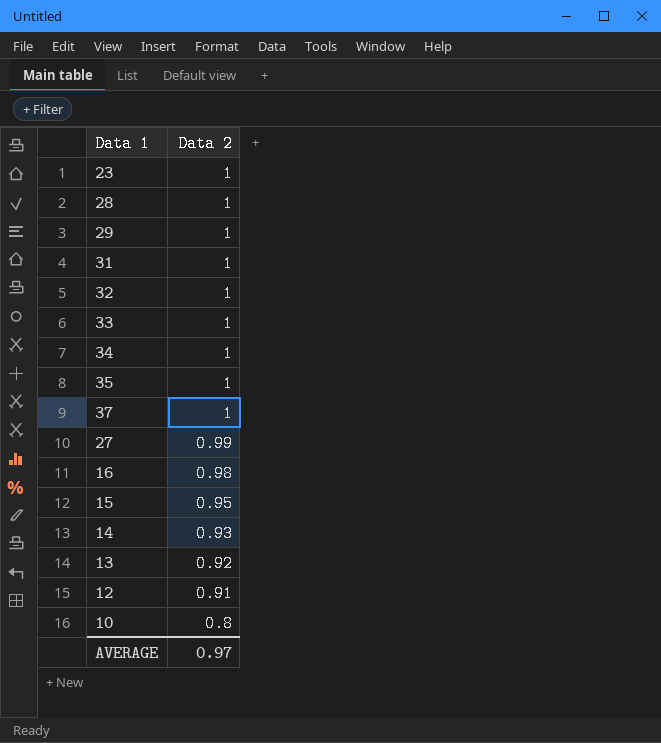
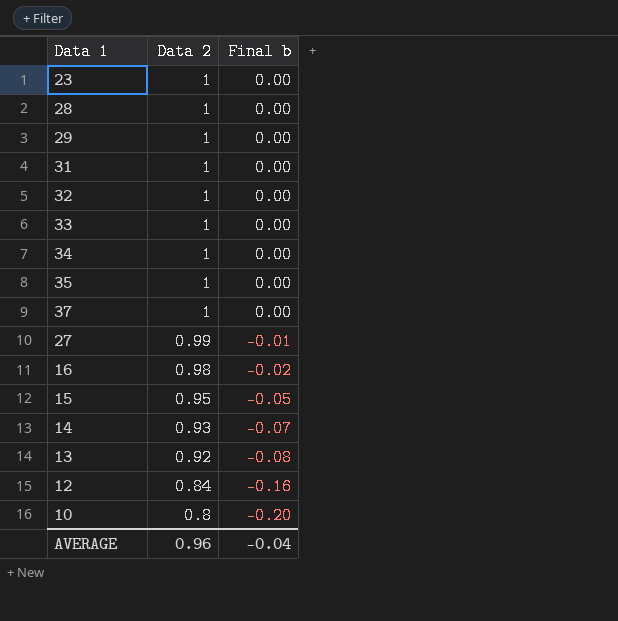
column Final b | formula: none -> [Data 2] - 1
12 | Data 2: 0.91 -> 0.84
AVERAGE | Data 2: 0.97 -> 0.96

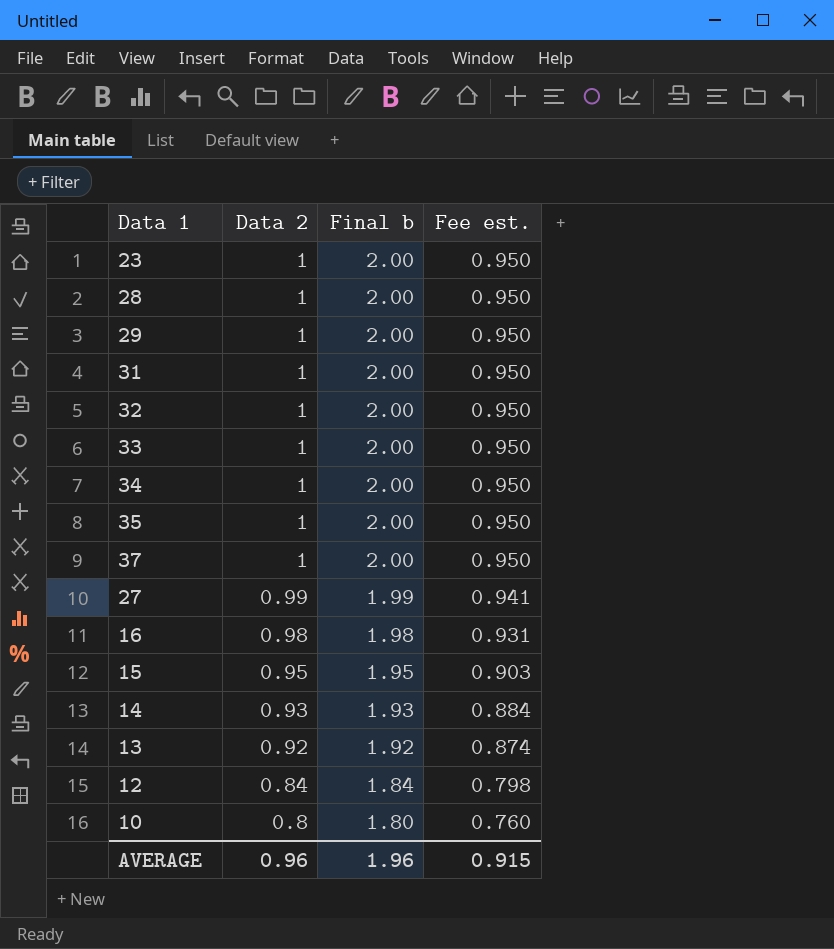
column Final b | formula: [Data 2] - 1 -> [Data 2] + 1
column Fee est. | formula: none -> [Data 2] * 0.95
AVERAGE | Final b: -0.04 -> 1.96

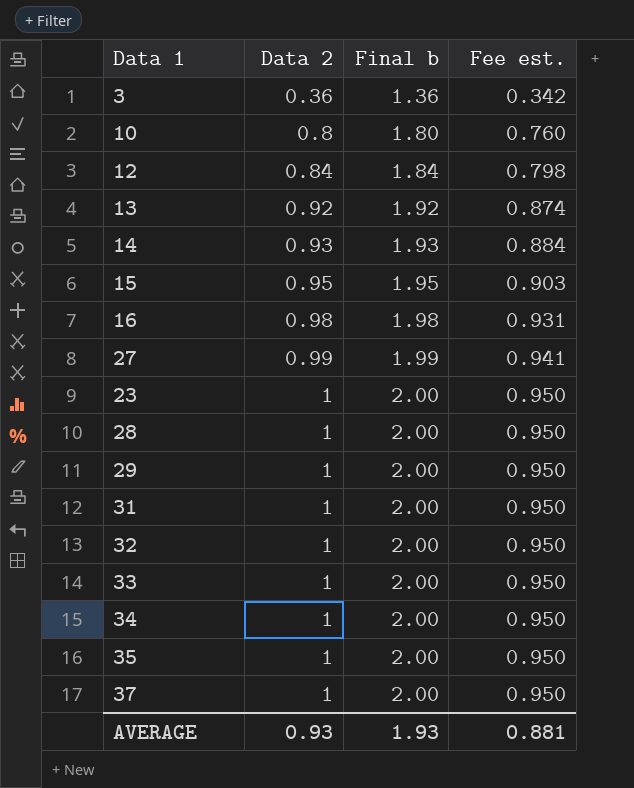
row order: Data 2 descending -> Data 2 ascending
row 3: none -> 0.36 | 1.36 | 0.342
AVERAGE | Data 2: 0.96 -> 0.93
AVERAGE | Final b: 1.96 -> 1.93
AVERAGE | Fee est.: 0.915 -> 0.881

